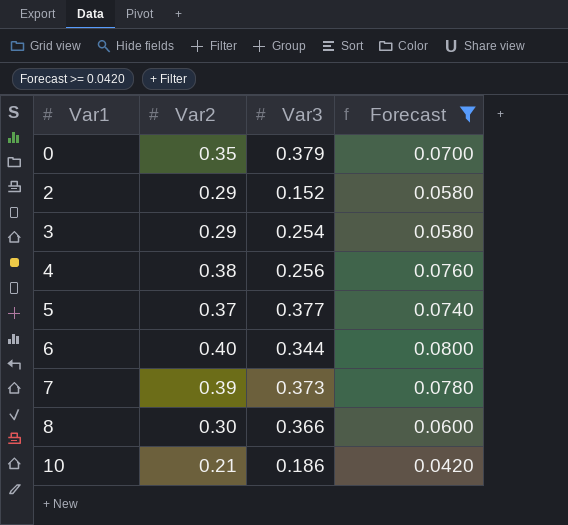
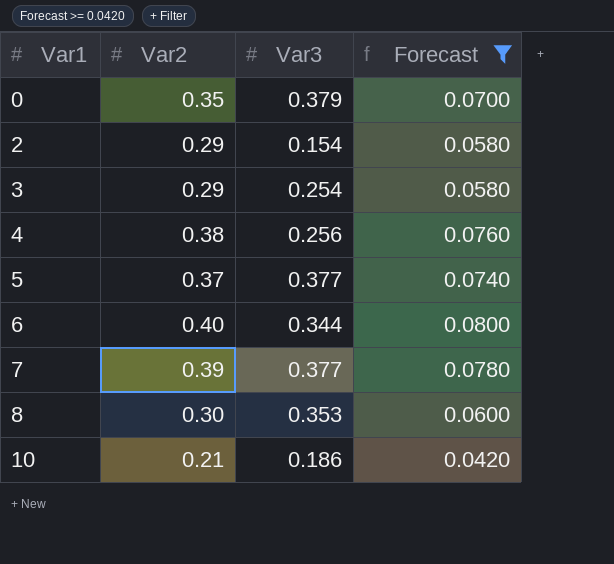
2 | Var3: 0.152 -> 0.154
7 | Var3: 0.373 -> 0.377
8 | Var3: 0.366 -> 0.353

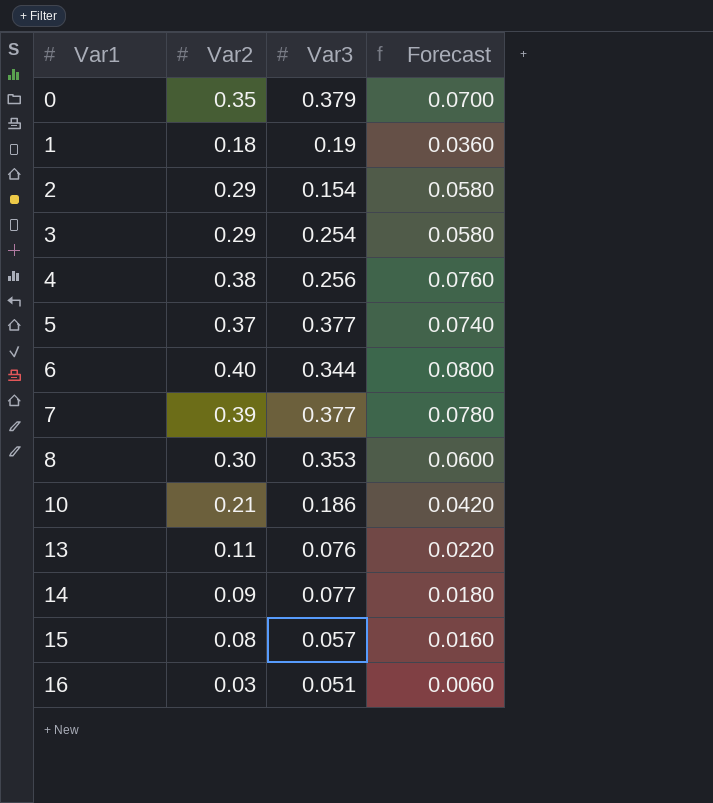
filter: Forecast >= 0.0420 -> none

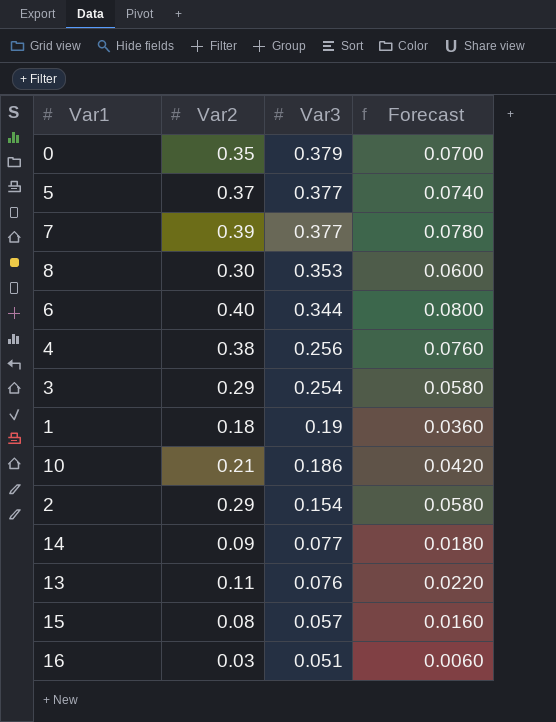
row order: Var1 ascending -> Var3 descending

